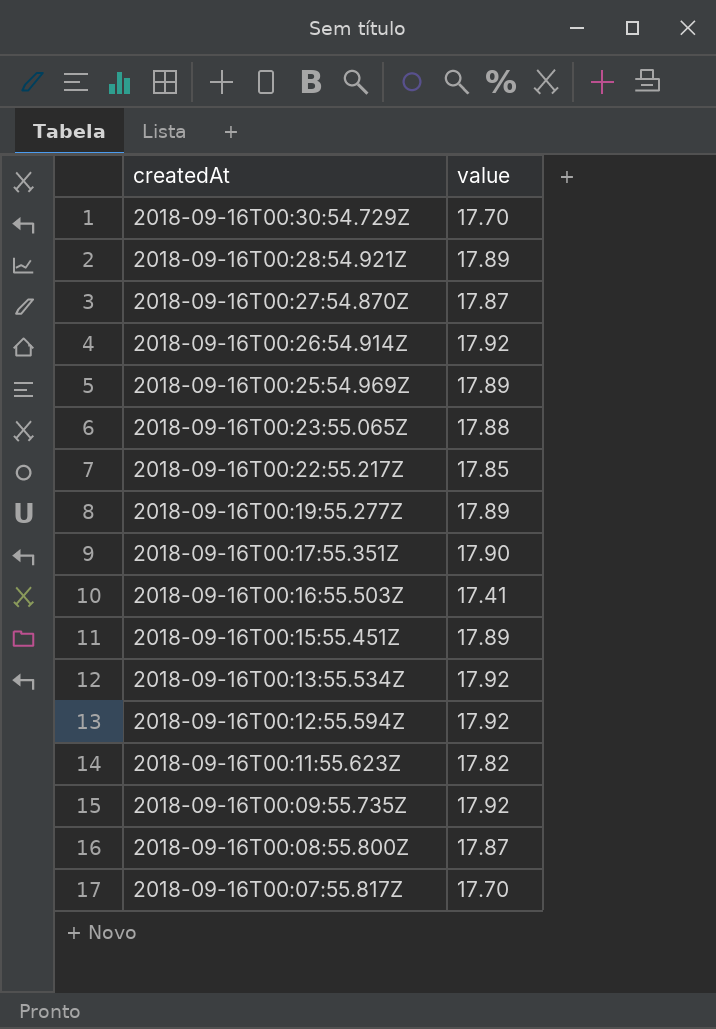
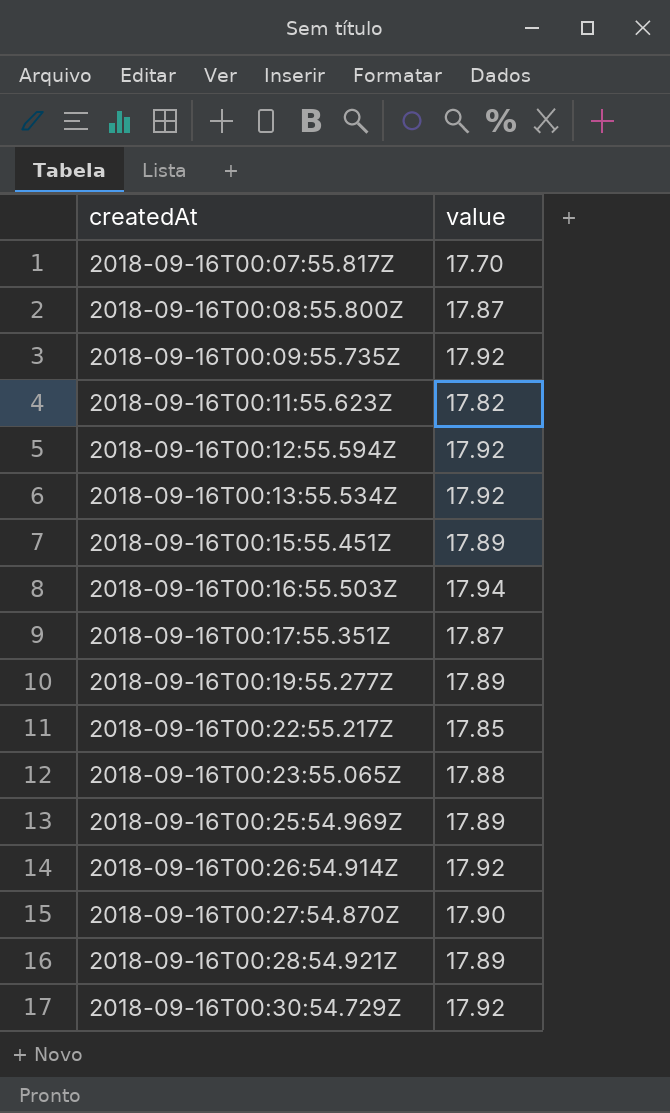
row order: createdAt descending -> createdAt ascending
2018-09-16T00:16:55.503Z | value: 17.41 -> 17.94
2018-09-16T00:17:55.351Z | value: 17.90 -> 17.87
2018-09-16T00:27:54.870Z | value: 17.87 -> 17.90
2018-09-16T00:30:54.729Z | value: 17.70 -> 17.92

